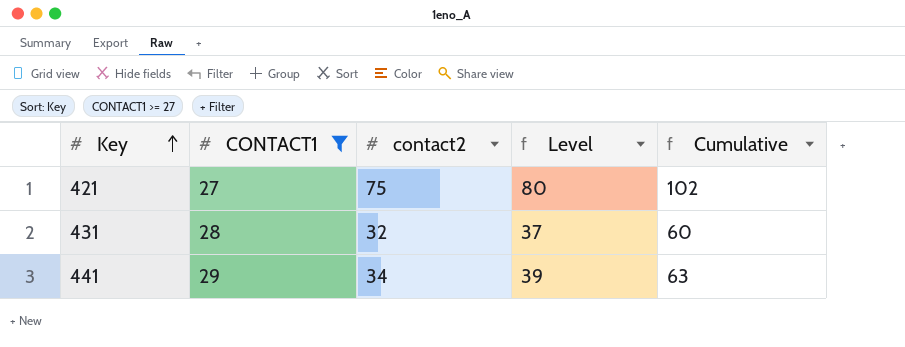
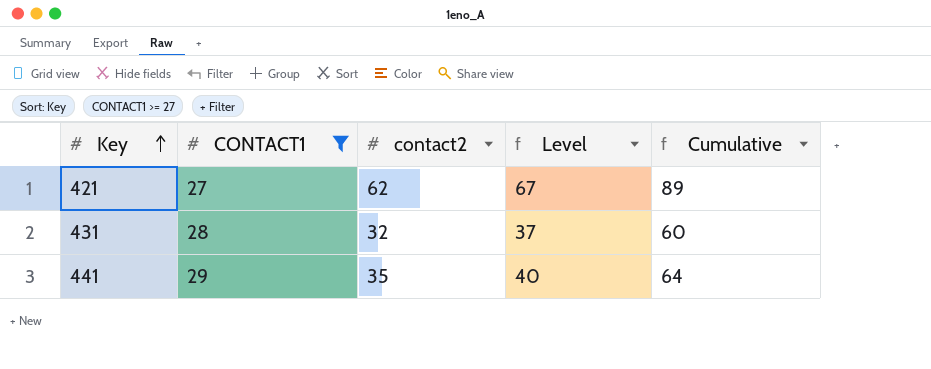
421 | contact2: 75 -> 62
421 | Level: 80 -> 67
421 | Cumulative: 102 -> 89
441 | contact2: 34 -> 35
441 | Level: 39 -> 40
441 | Cumulative: 63 -> 64

